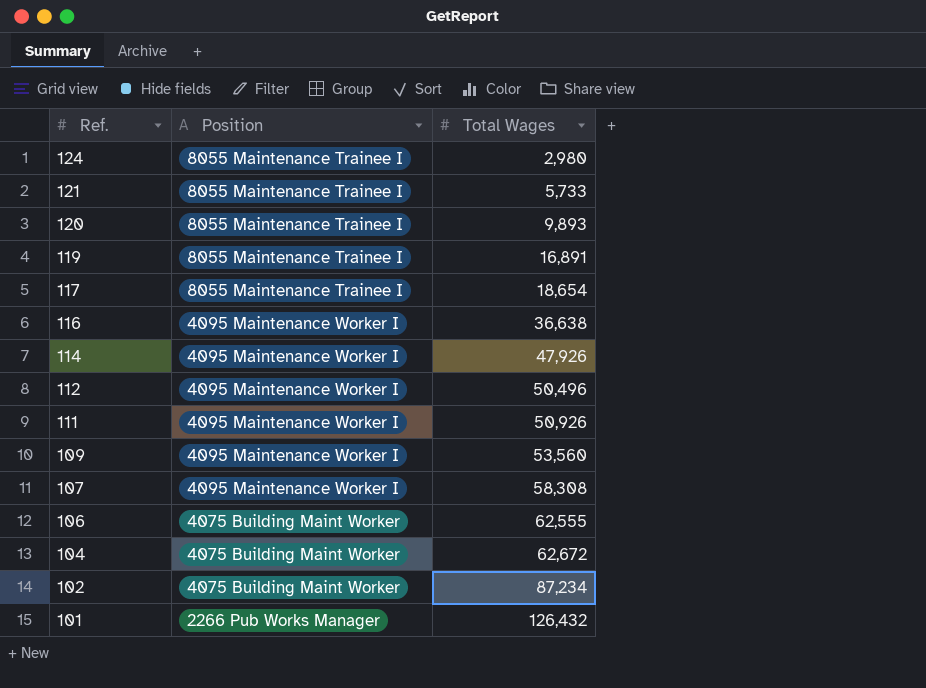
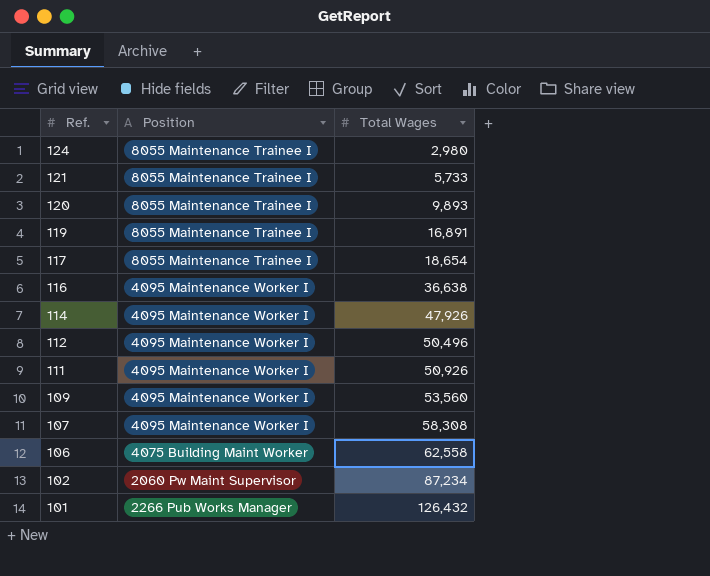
row 104: 4075 Building Maint Worker | 62,672 -> none
106 | Total Wages: 62,555 -> 62,558
102 | Position: 4075 Building Maint Worker -> 2060 Pw Maint Supervisor

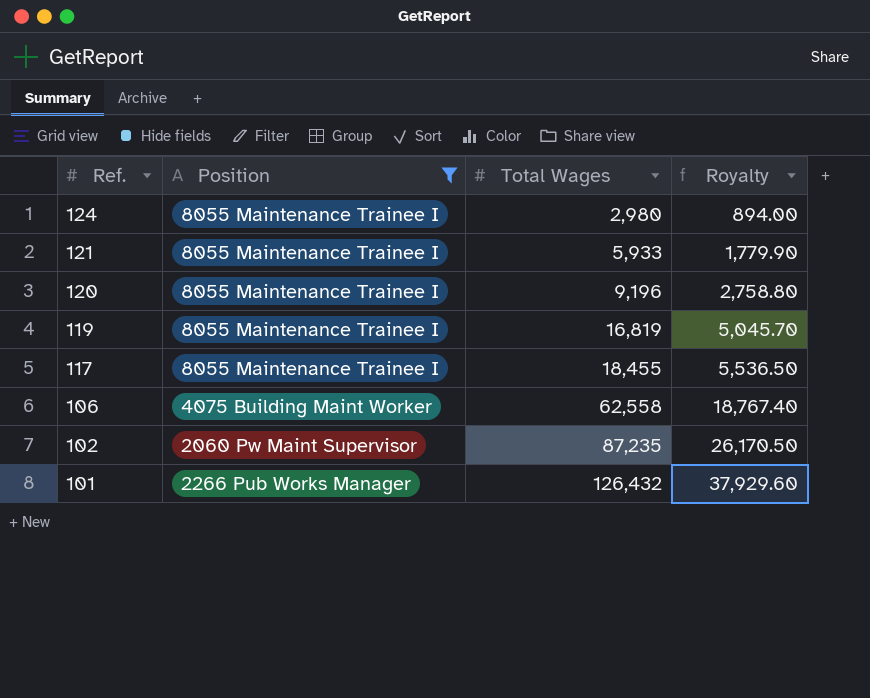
filter: none -> Position != 4095 Maintenance Worker I
column Royalty | formula: none -> [Total Wages] * 0.3
121 | Total Wages: 5,733 -> 5,933
120 | Total Wages: 9,893 -> 9,196
119 | Total Wages: 16,891 -> 16,819
117 | Total Wages: 18,654 -> 18,455
102 | Total Wages: 87,234 -> 87,235

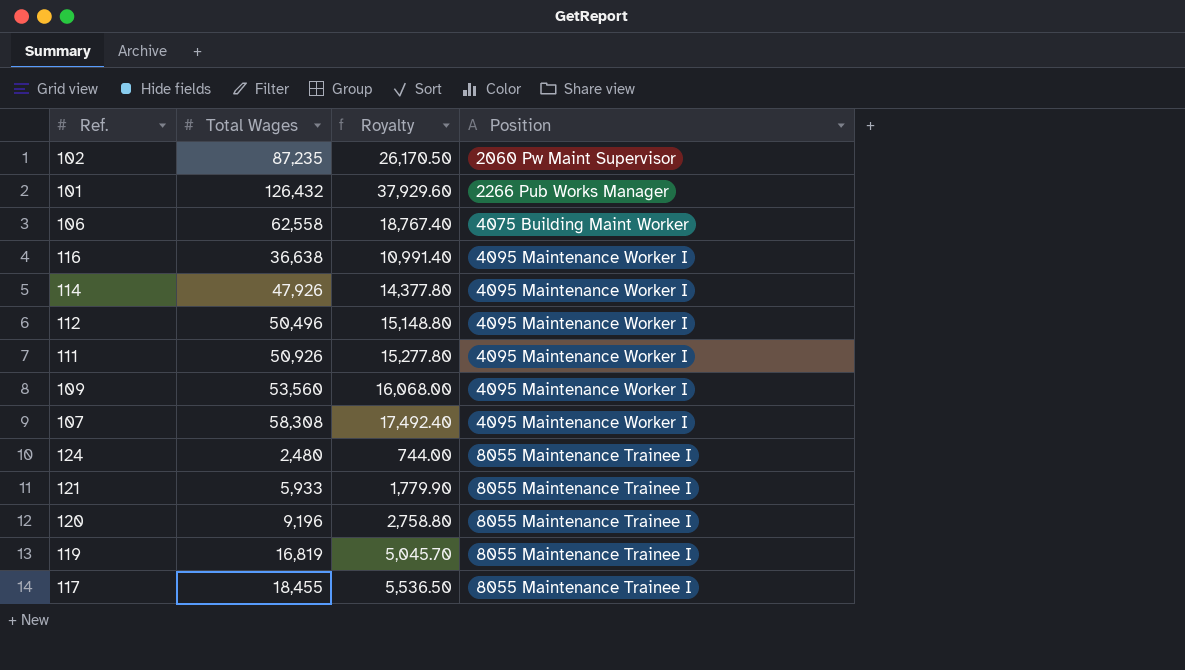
filter: Position != 4095 Maintenance Worker I -> none
row order: Ref. descending -> Position ascending
column Position | position: 2 -> 4
124 | Total Wages: 2,980 -> 2,480
124 | Royalty: 894.00 -> 744.00

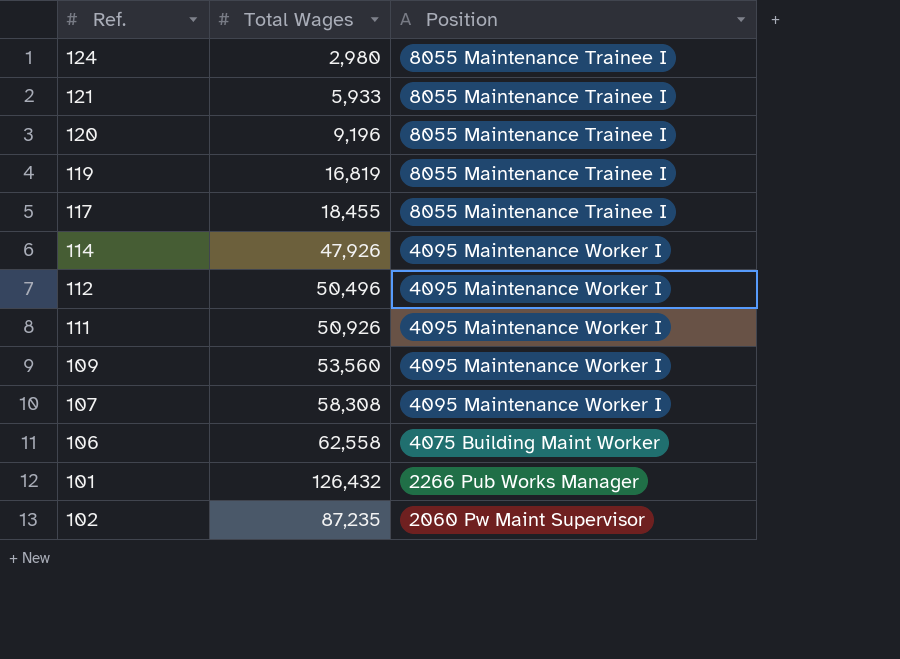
row order: Position ascending -> Position descending
column Royalty | formula: [Total Wages] * 0.3 -> none
row 116: 36,638 | 10,991.40 | 4095 Maintenance Worker I -> none
124 | Total Wages: 2,480 -> 2,980

